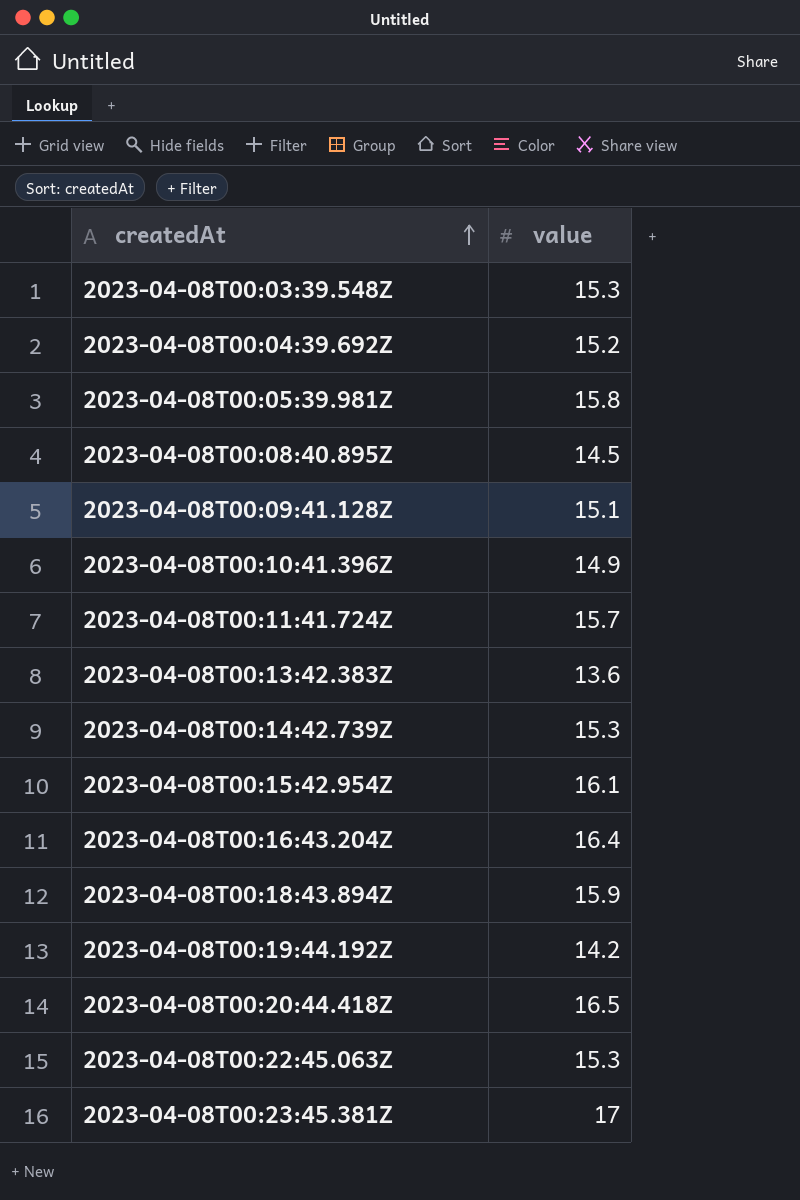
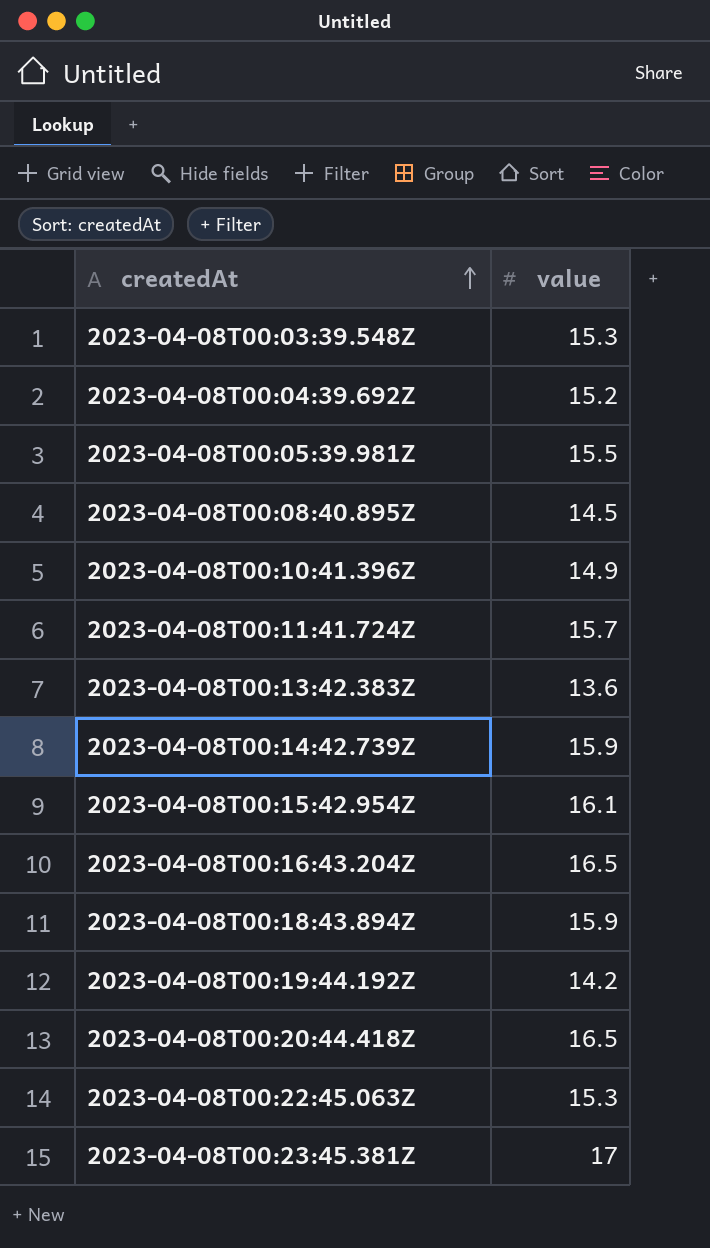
row 2023-04-08T00:09:41.128Z: 15.1 -> none
2023-04-08T00:05:39.981Z | value: 15.8 -> 15.5
2023-04-08T00:14:42.739Z | value: 15.3 -> 15.9
2023-04-08T00:16:43.204Z | value: 16.4 -> 16.5

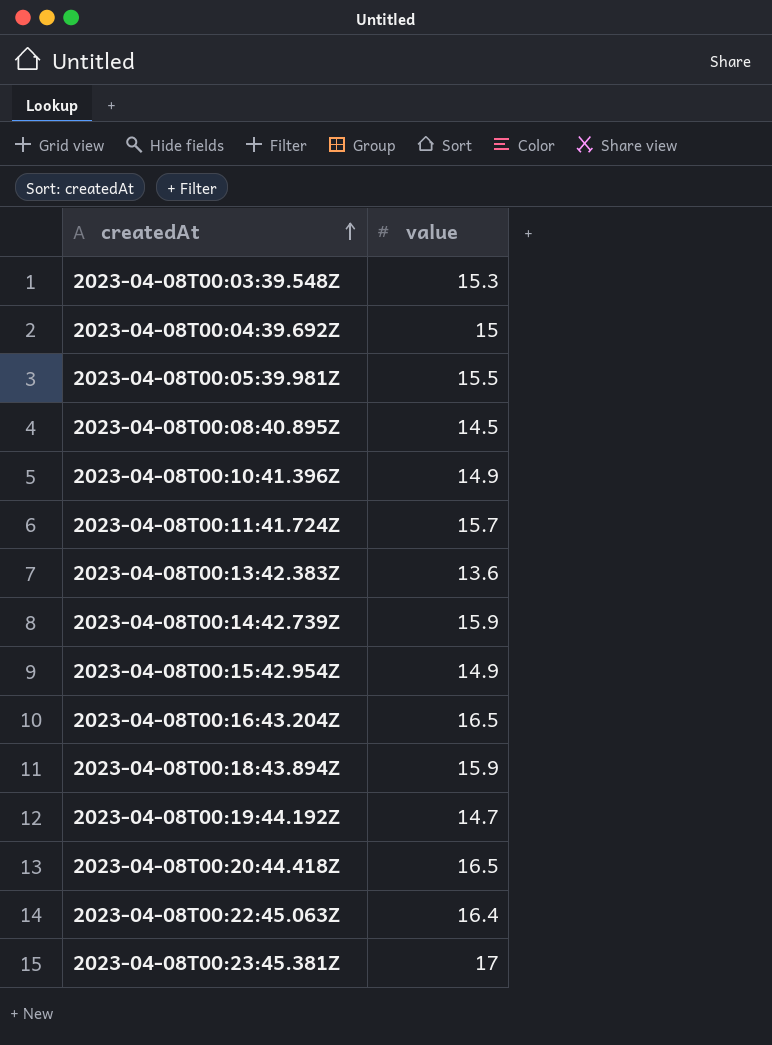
2023-04-08T00:04:39.692Z | value: 15.2 -> 15
2023-04-08T00:15:42.954Z | value: 16.1 -> 14.9
2023-04-08T00:19:44.192Z | value: 14.2 -> 14.7
2023-04-08T00:22:45.063Z | value: 15.3 -> 16.4

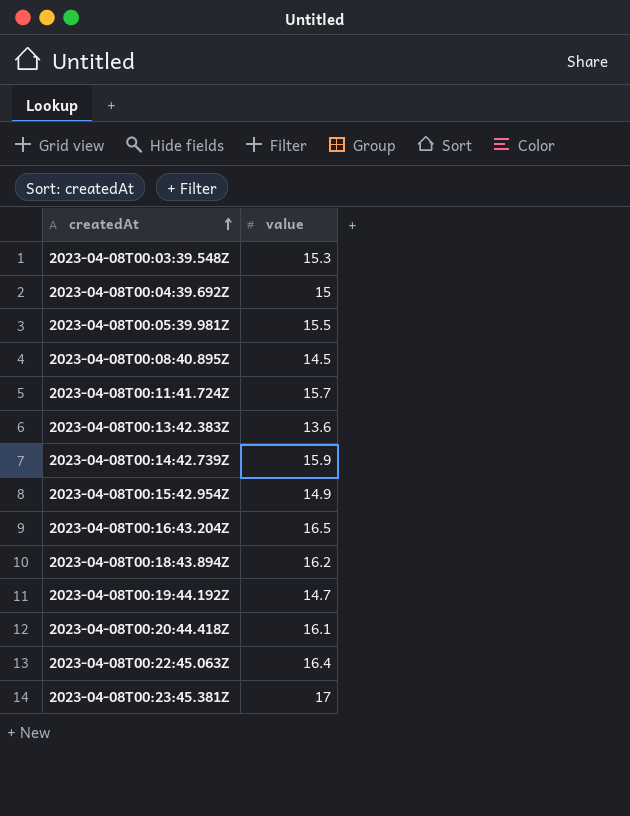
row 2023-04-08T00:10:41.396Z: 14.9 -> none
2023-04-08T00:18:43.894Z | value: 15.9 -> 16.2
2023-04-08T00:20:44.418Z | value: 16.5 -> 16.1

